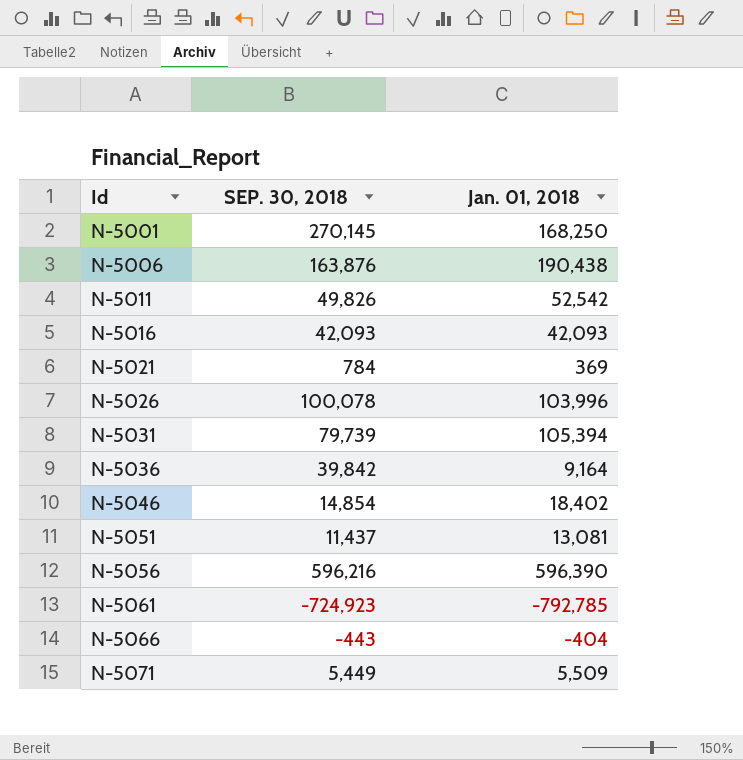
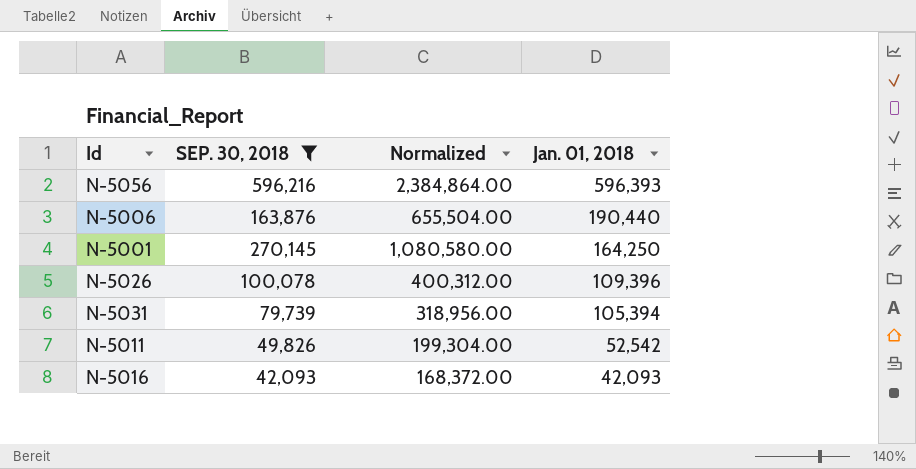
filter: none -> SEP. 30, 2018 >= 42,093
row order: Id ascending -> Jan. 01, 2018 descending
column Normalized | formula: none -> [SEP. 30, 2018] * 4
N-5056 | Jan. 01, 2018: 596,390 -> 596,393
N-5006 | Jan. 01, 2018: 190,438 -> 190,440
N-5001 | Jan. 01, 2018: 168,250 -> 164,250
N-5026 | Jan. 01, 2018: 103,996 -> 109,396

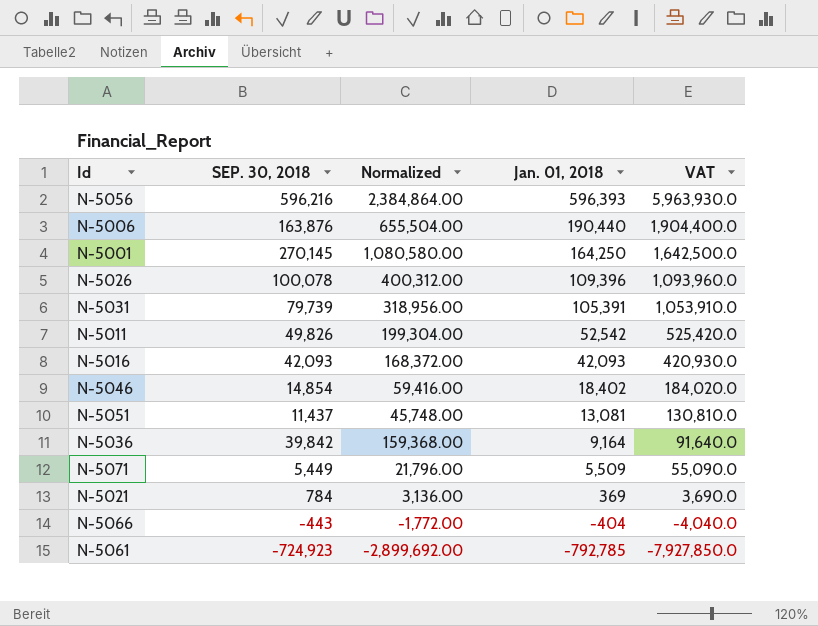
filter: SEP. 30, 2018 >= 42,093 -> none
column VAT | formula: none -> [Jan. 01, 2018] * 10
N-5031 | Jan. 01, 2018: 105,394 -> 105,391

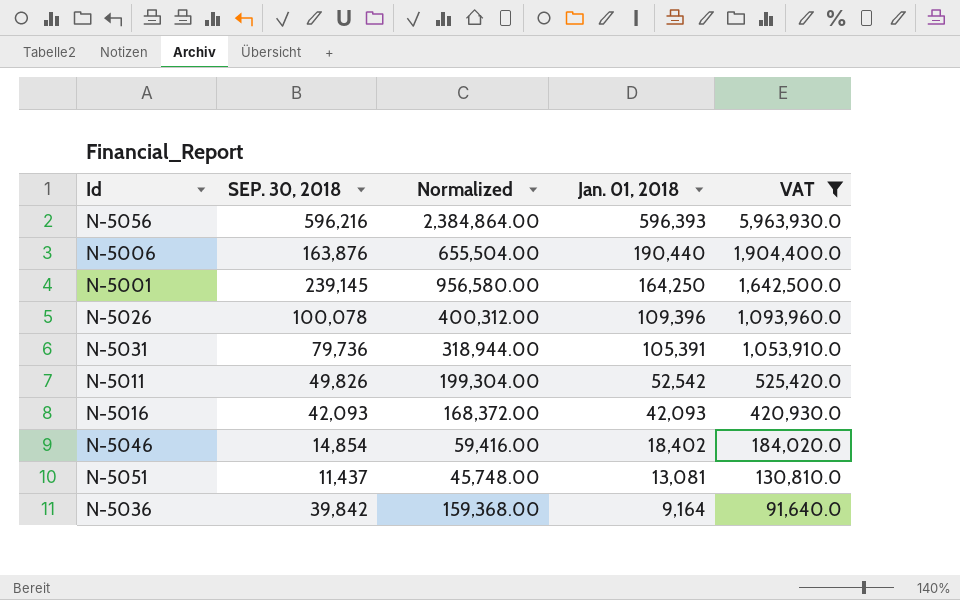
filter: none -> VAT >= 91,640.0
N-5001 | SEP. 30, 2018: 270,145 -> 239,145
N-5001 | Normalized: 1,080,580.00 -> 956,580.00
N-5031 | SEP. 30, 2018: 79,739 -> 79,736
N-5031 | Normalized: 318,956.00 -> 318,944.00

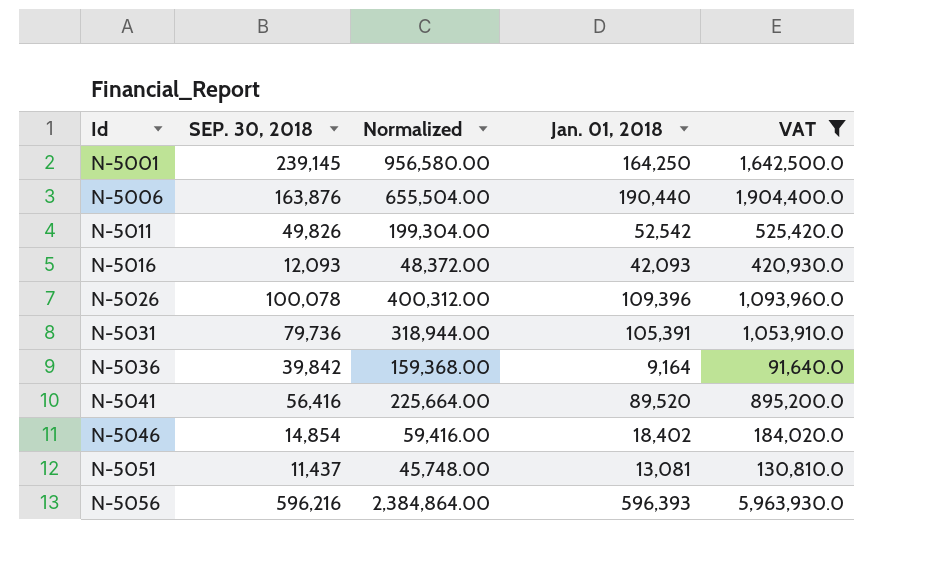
row order: Jan. 01, 2018 descending -> Id ascending
N-5016 | SEP. 30, 2018: 42,093 -> 12,093
N-5016 | Normalized: 168,372.00 -> 48,372.00
row N-5041: none -> 56,416 | 225,664.00 | 89,520 | 895,200.0

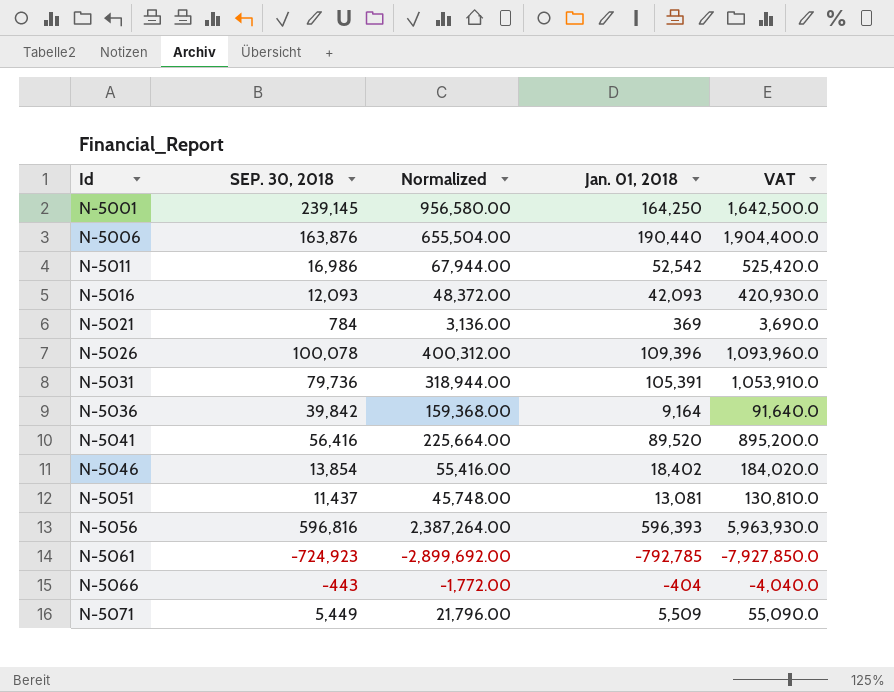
filter: VAT >= 91,640.0 -> none
N-5011 | SEP. 30, 2018: 49,826 -> 16,986
N-5011 | Normalized: 199,304.00 -> 67,944.00
N-5046 | SEP. 30, 2018: 14,854 -> 13,854
N-5046 | Normalized: 59,416.00 -> 55,416.00
N-5056 | SEP. 30, 2018: 596,216 -> 596,816
N-5056 | Normalized: 2,384,864.00 -> 2,387,264.00

